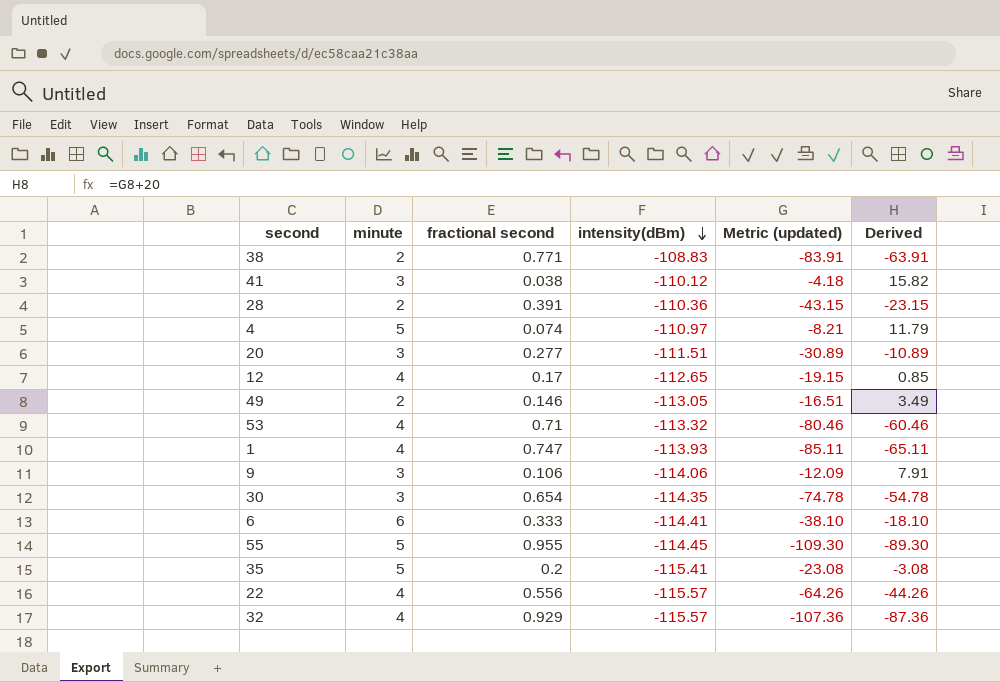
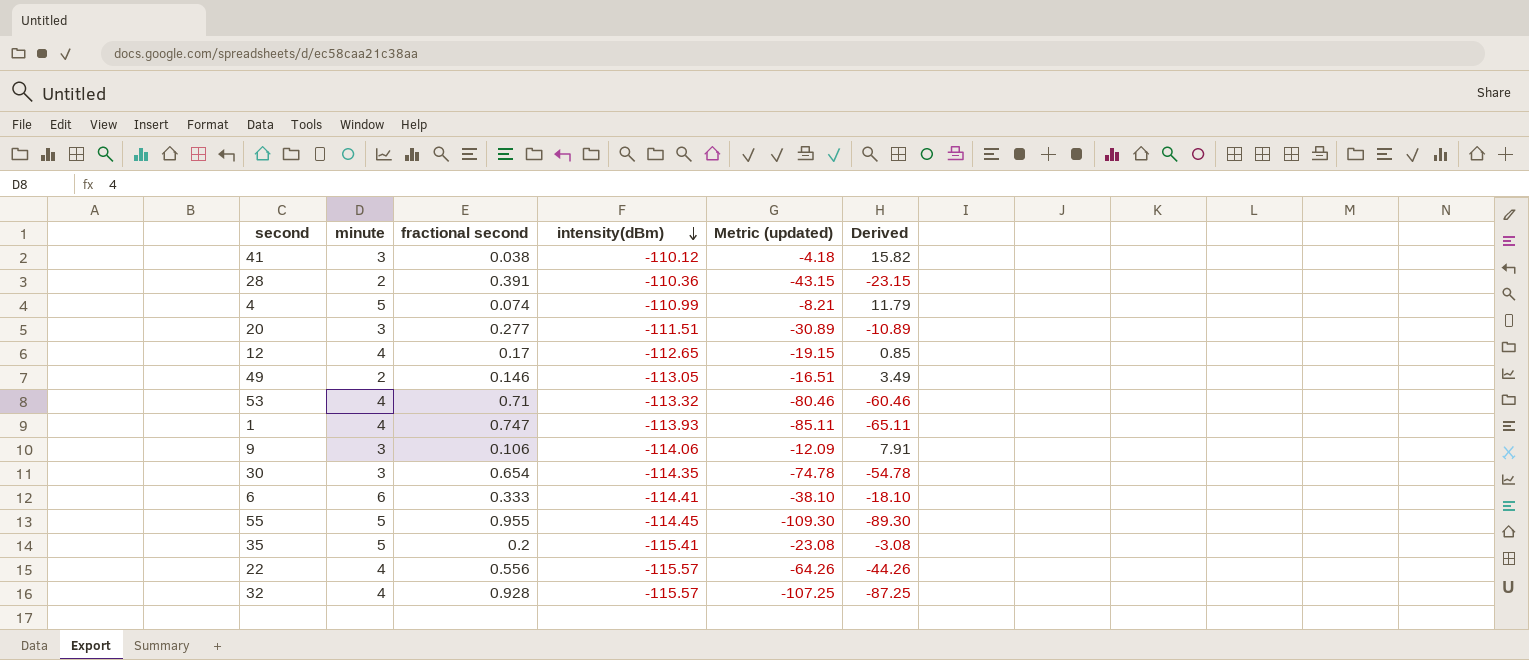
row 38: 2 | 0.771 | -108.83 | -83.91 | -63.91 -> none
4 | intensity(dBm): -110.97 -> -110.99
32 | fractional second: 0.929 -> 0.928
32 | Metric (updated): -107.36 -> -107.25
32 | Derived: -87.36 -> -87.25

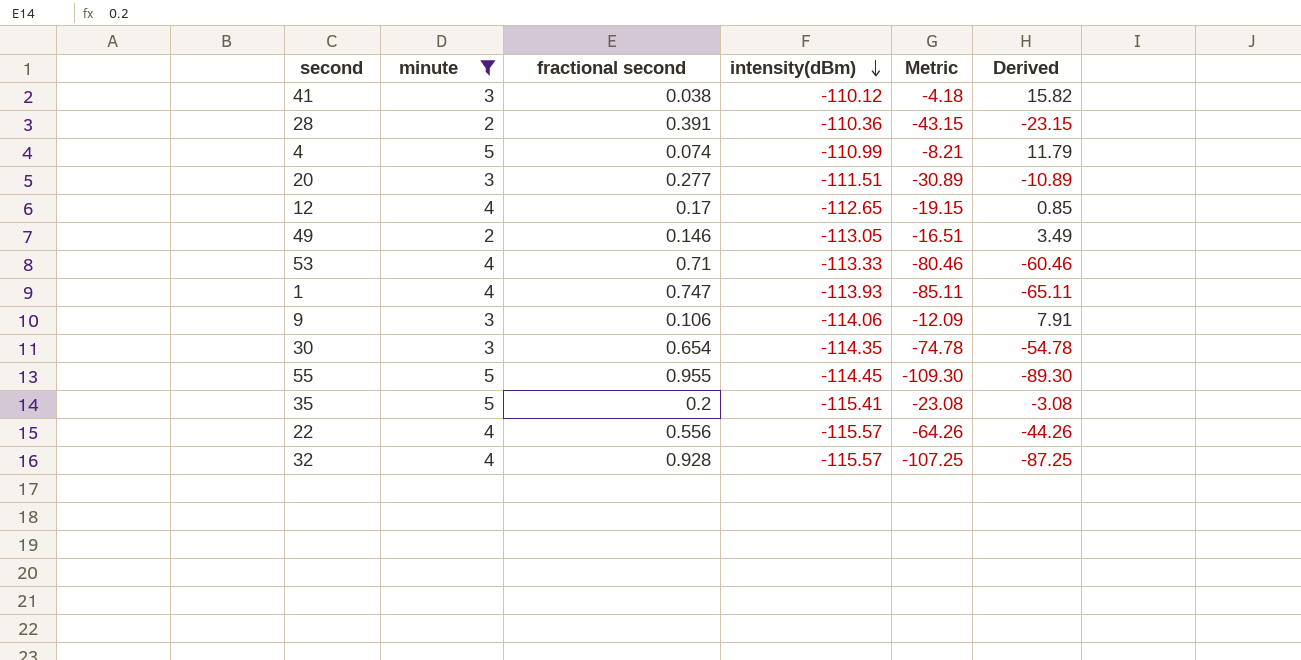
filter: none -> minute != 6
column name: Metric (updated) -> Metric
53 | intensity(dBm): -113.32 -> -113.33

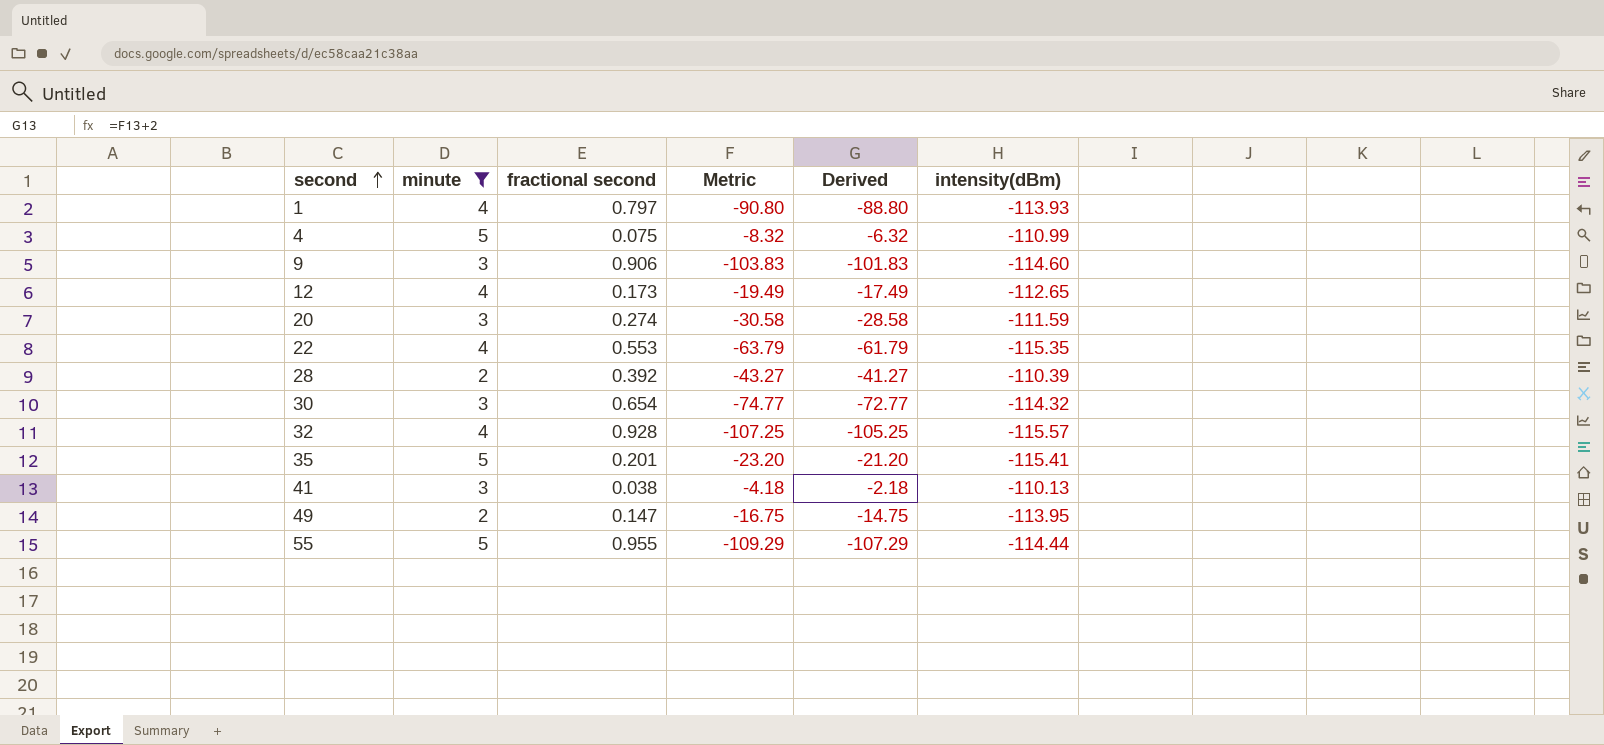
row order: intensity(dBm) descending -> second ascending
column Derived | formula: [Metric] + 20 -> [Metric] + 2
column intensity(dBm) | position: 4 -> 6
row 53: 4 | 0.71 | -113.33 | -80.46 | -60.46 -> none
1 | fractional second: 0.747 -> 0.797
1 | Metric: -85.11 -> -90.80
4 | fractional second: 0.074 -> 0.075
4 | Metric: -8.21 -> -8.32
9 | fractional second: 0.106 -> 0.906
9 | Metric: -12.09 -> -103.83
9 | intensity(dBm): -114.06 -> -114.60
12 | fractional second: 0.17 -> 0.173
12 | Metric: -19.15 -> -19.49
20 | fractional second: 0.277 -> 0.274
20 | Metric: -30.89 -> -30.58
20 | intensity(dBm): -111.51 -> -111.59
22 | fractional second: 0.556 -> 0.553
22 | Metric: -64.26 -> -63.79
22 | intensity(dBm): -115.57 -> -115.35
28 | fractional second: 0.391 -> 0.392
28 | Metric: -43.15 -> -43.27
28 | intensity(dBm): -110.36 -> -110.39
30 | Metric: -74.78 -> -74.77
30 | intensity(dBm): -114.35 -> -114.32
35 | fractional second: 0.2 -> 0.201
35 | Metric: -23.08 -> -23.20
41 | intensity(dBm): -110.12 -> -110.13
49 | fractional second: 0.146 -> 0.147
49 | Metric: -16.51 -> -16.75
49 | intensity(dBm): -113.05 -> -113.95
55 | Metric: -109.30 -> -109.29
55 | intensity(dBm): -114.45 -> -114.44

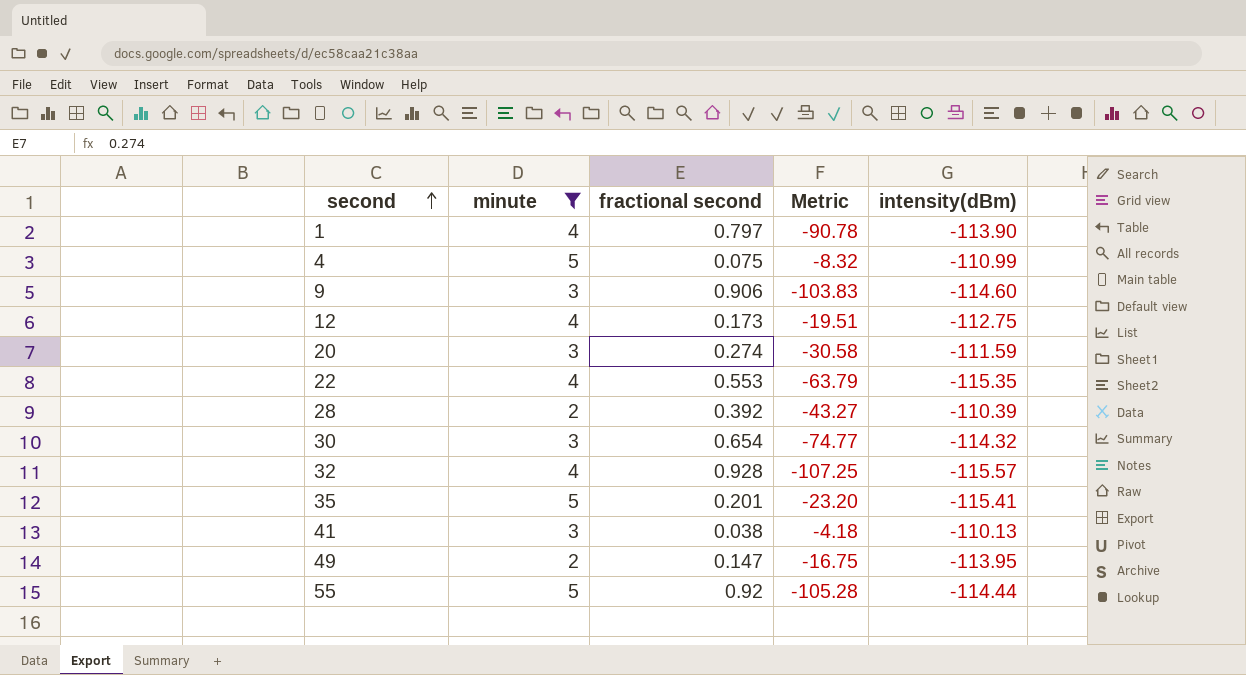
column Derived | formula: [Metric] + 2 -> none
1 | Metric: -90.80 -> -90.78
1 | intensity(dBm): -113.93 -> -113.90
12 | Metric: -19.49 -> -19.51
12 | intensity(dBm): -112.65 -> -112.75
55 | fractional second: 0.955 -> 0.92
55 | Metric: -109.29 -> -105.28

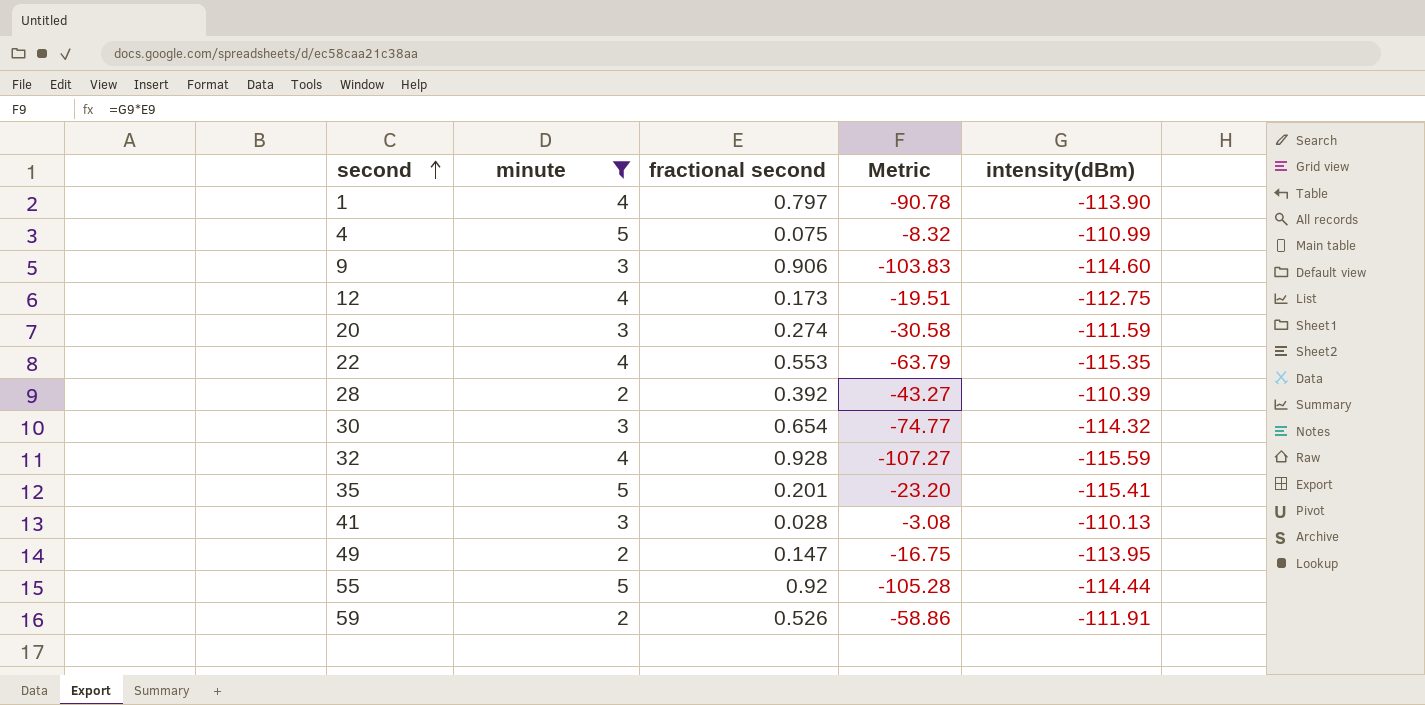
32 | Metric: -107.25 -> -107.27
32 | intensity(dBm): -115.57 -> -115.59
41 | fractional second: 0.038 -> 0.028
41 | Metric: -4.18 -> -3.08
row 59: none -> 2 | 0.526 | -58.86 | -111.91

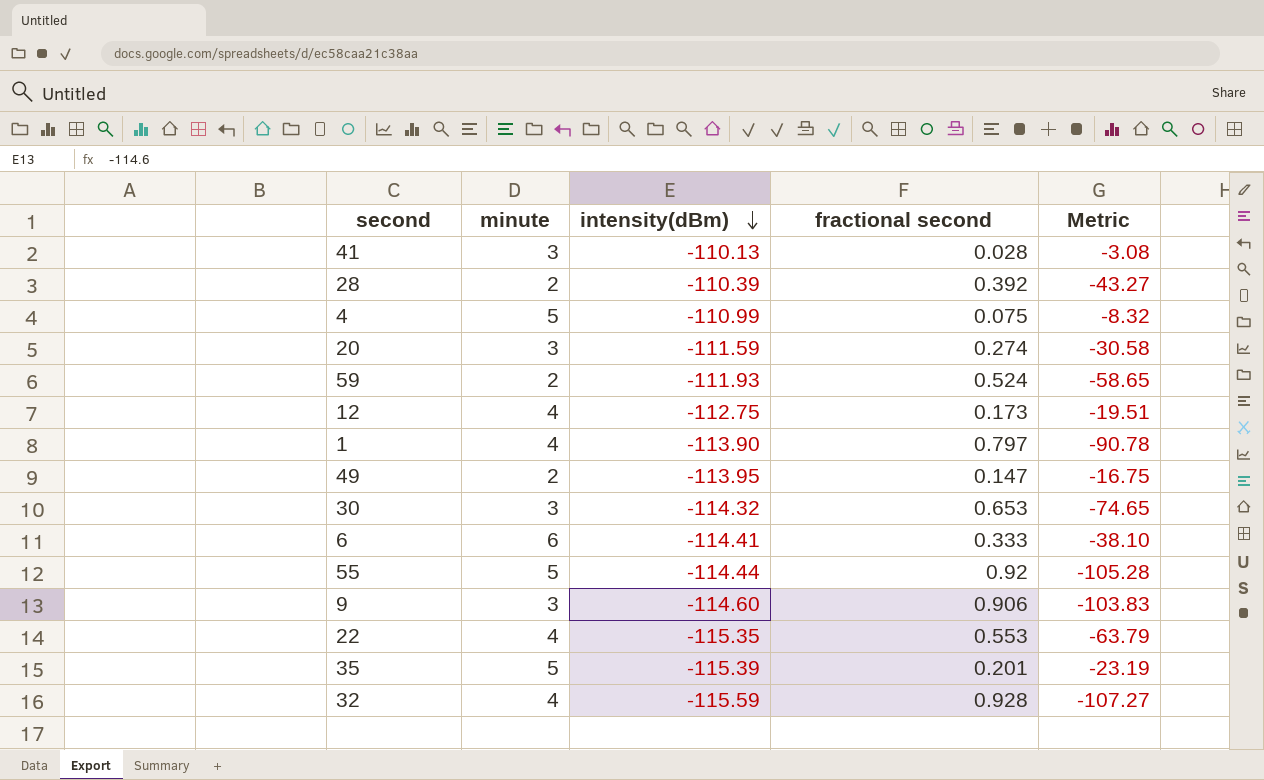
filter: minute != 6 -> none
row order: second ascending -> intensity(dBm) descending
column intensity(dBm) | position: 5 -> 3
59 | intensity(dBm): -111.91 -> -111.93
59 | fractional second: 0.526 -> 0.524
59 | Metric: -58.86 -> -58.65
30 | fractional second: 0.654 -> 0.653
30 | Metric: -74.77 -> -74.65
35 | intensity(dBm): -115.41 -> -115.39
35 | Metric: -23.20 -> -23.19

